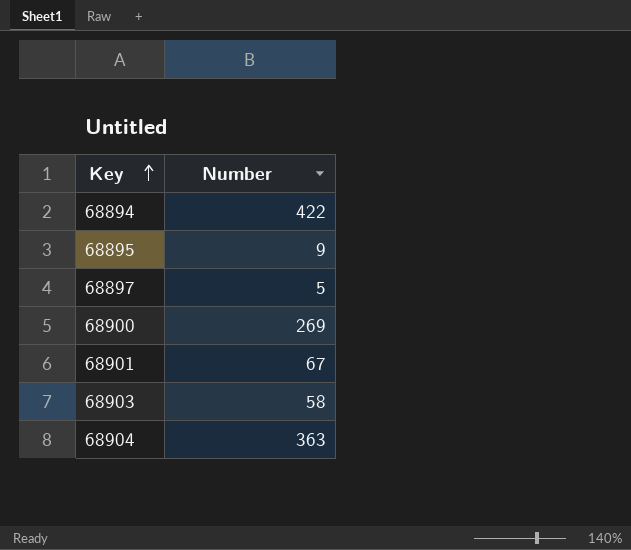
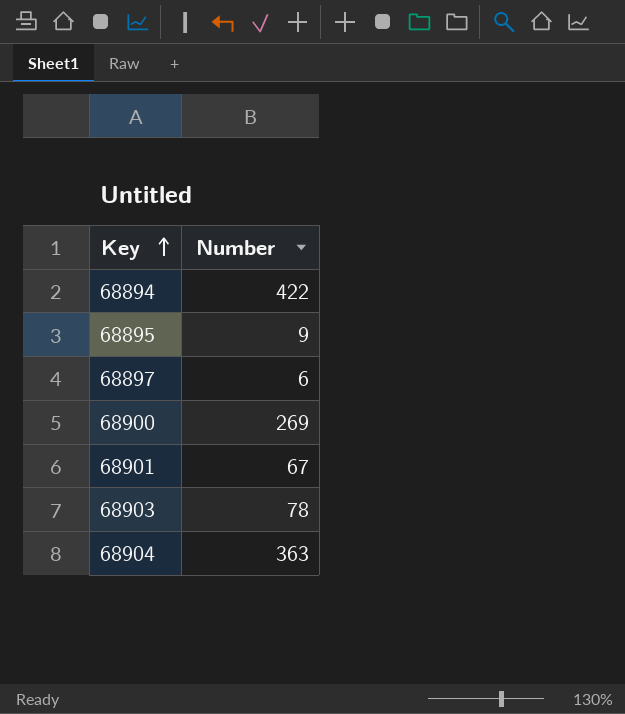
68897 | Number: 5 -> 6
68903 | Number: 58 -> 78

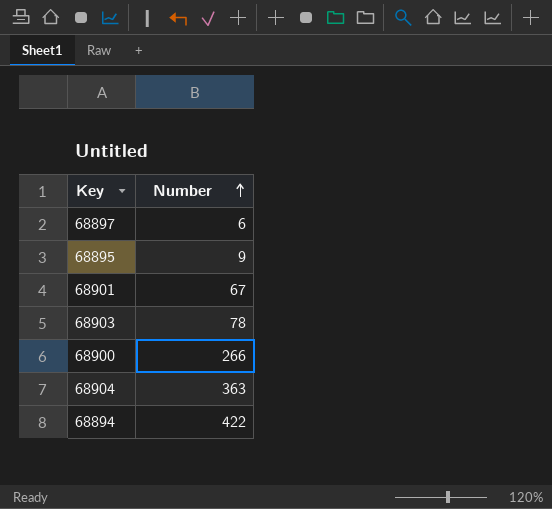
row order: Key ascending -> Number ascending
68900 | Number: 269 -> 266

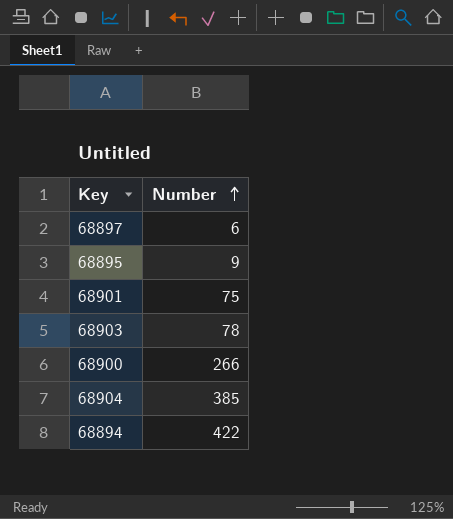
68901 | Number: 67 -> 75
68904 | Number: 363 -> 385

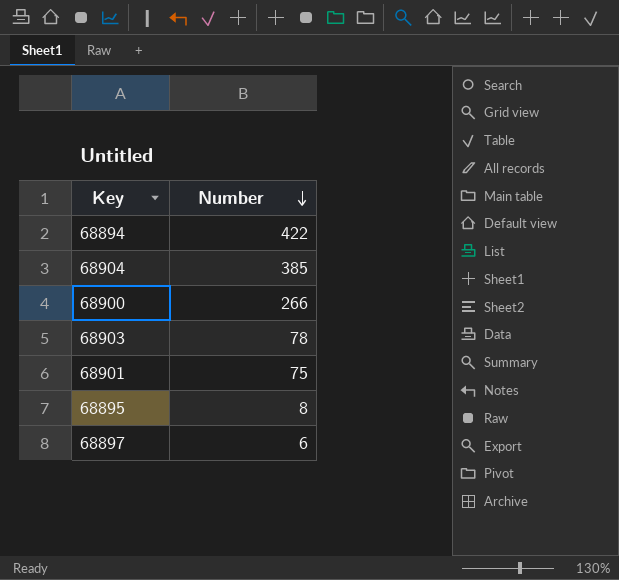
row order: Number ascending -> Number descending
68895 | Number: 9 -> 8

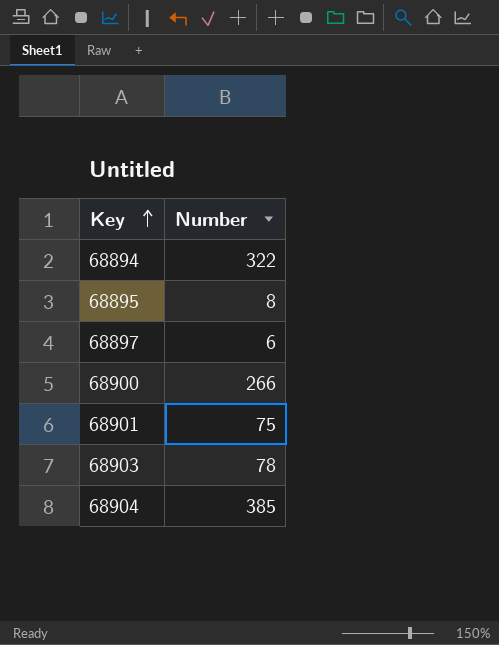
row order: Number descending -> Key ascending
68894 | Number: 422 -> 322

